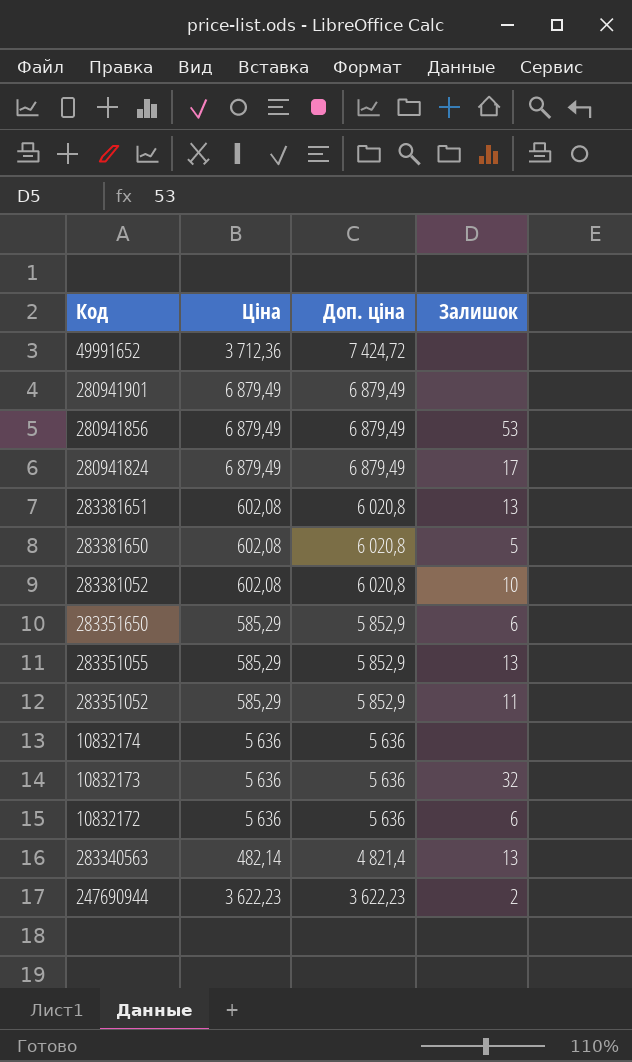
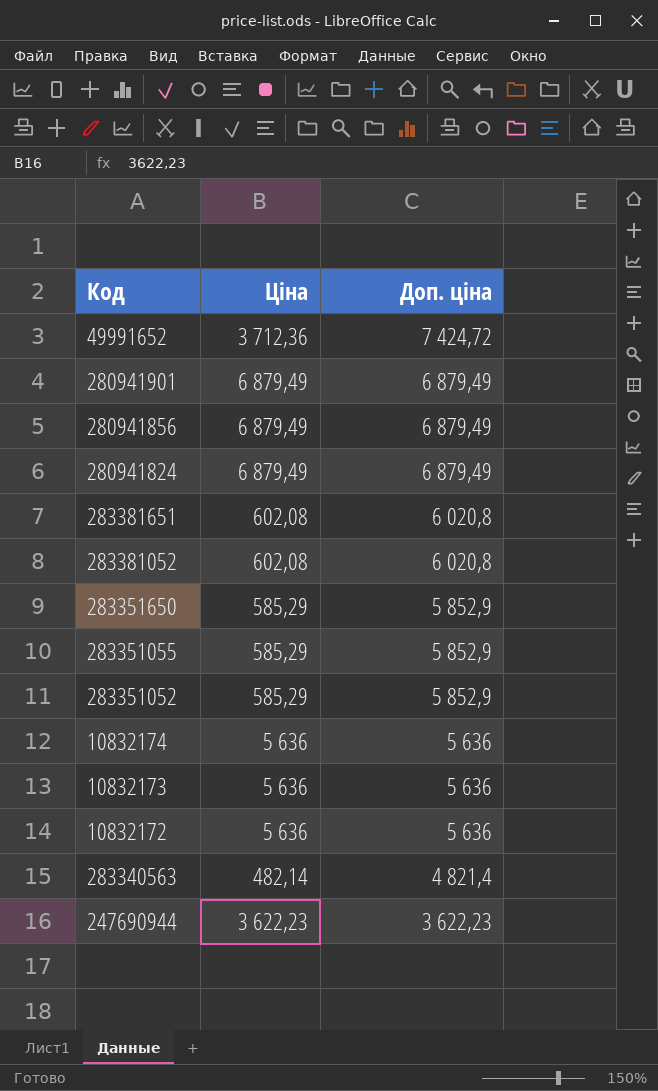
column Залишок | position: 4 -> none
row 283381650: 602,08 | 6 020,8 | 5 -> none

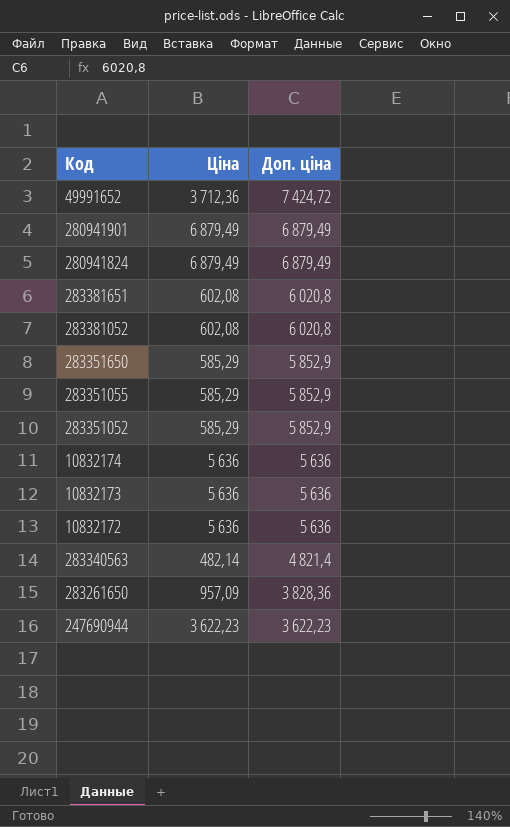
row 280941856: 6 879,49 | 6 879,49 -> none
row 283261650: none -> 957,09 | 3 828,36

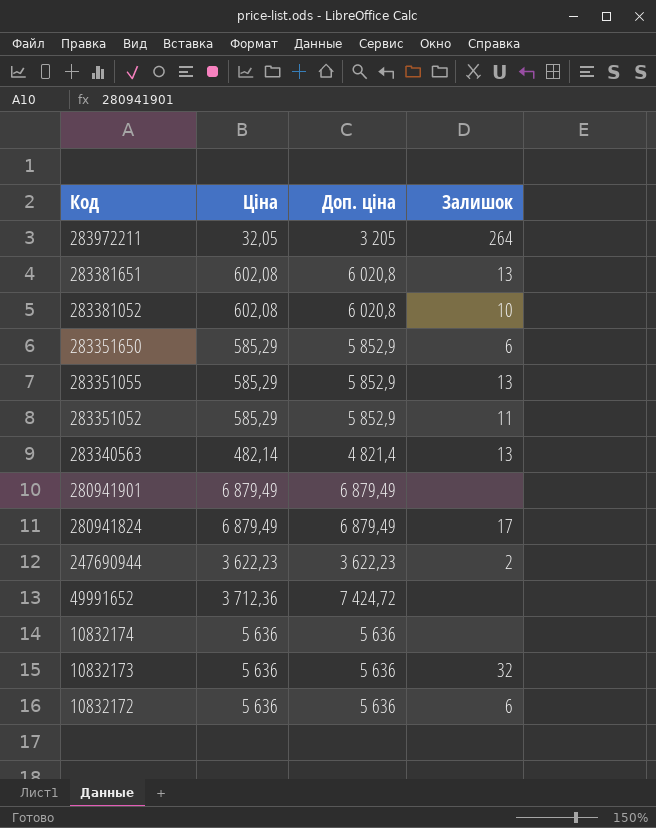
row order: Доп. ціна descending -> Код descending
column Залишок | position: none -> 4
row 283261650: 957,09 | 3 828,36 -> none
row 283972211: none -> 32,05 | 3 205 | 264

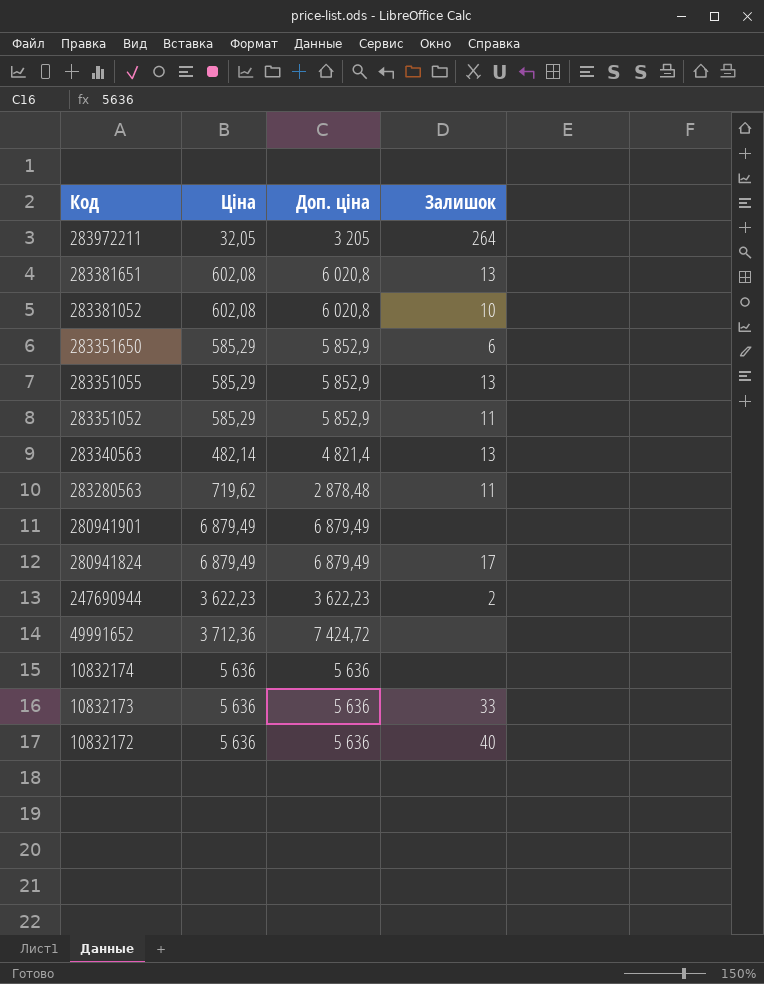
row 283280563: none -> 719,62 | 2 878,48 | 11
10832173 | Залишок: 32 -> 33
10832172 | Залишок: 6 -> 40

